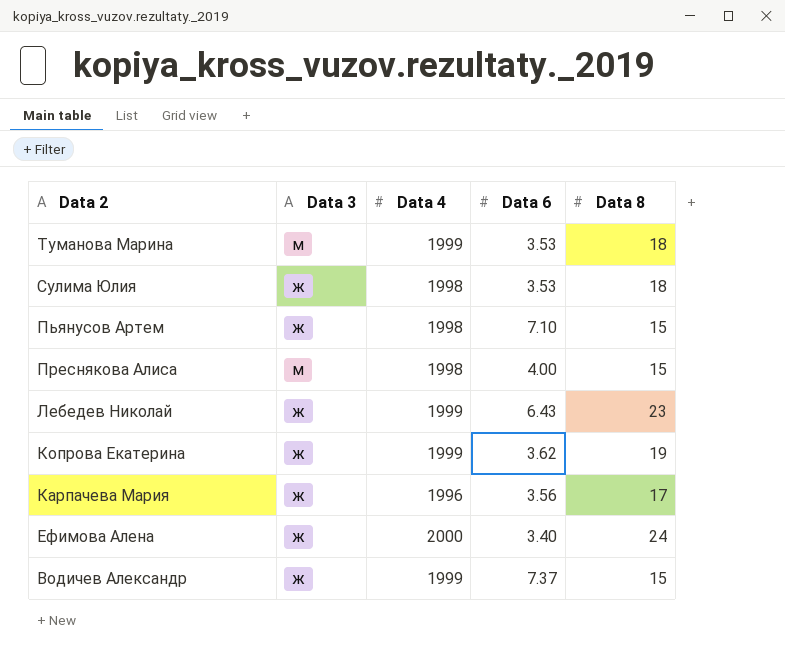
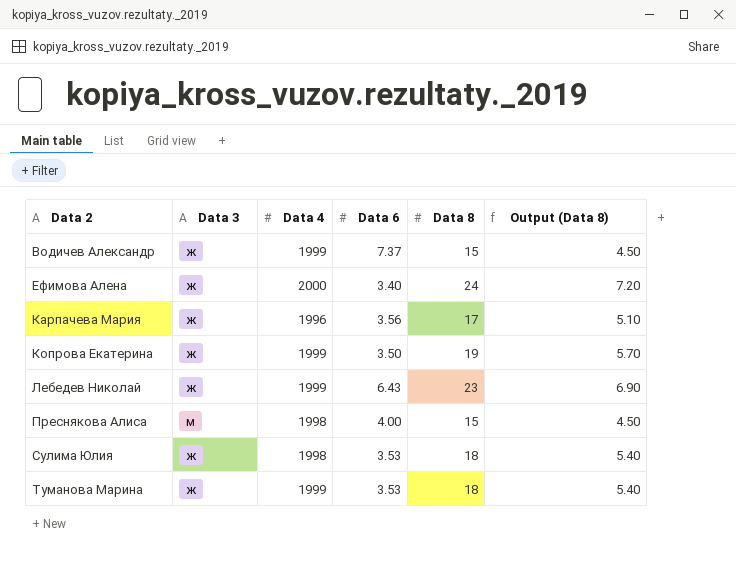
row order: Data 2 descending -> Data 2 ascending
column Output (Data 8) | formula: none -> [Data 8] * 0.3
row Пьянусов Артем: ж | 1998 | 7.10 | 15 -> none
Копрова Екатерина | Data 6: 3.62 -> 3.50
Туманова Марина | Data 3: м -> ж

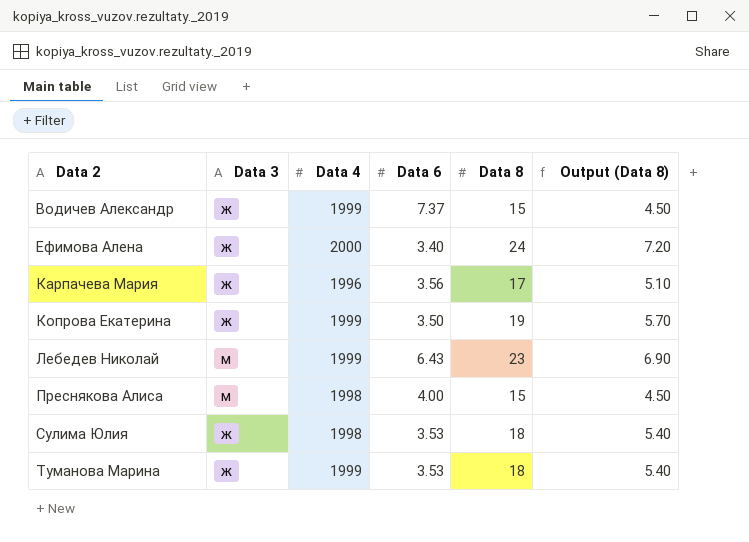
Лебедев Николай | Data 3: ж -> м

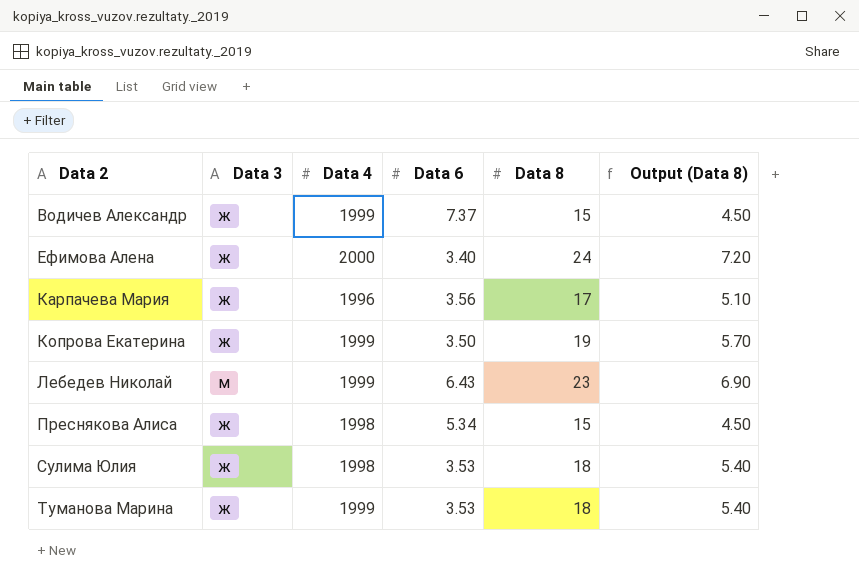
Преснякова Алиса | Data 3: м -> ж
Преснякова Алиса | Data 6: 4.00 -> 5.34

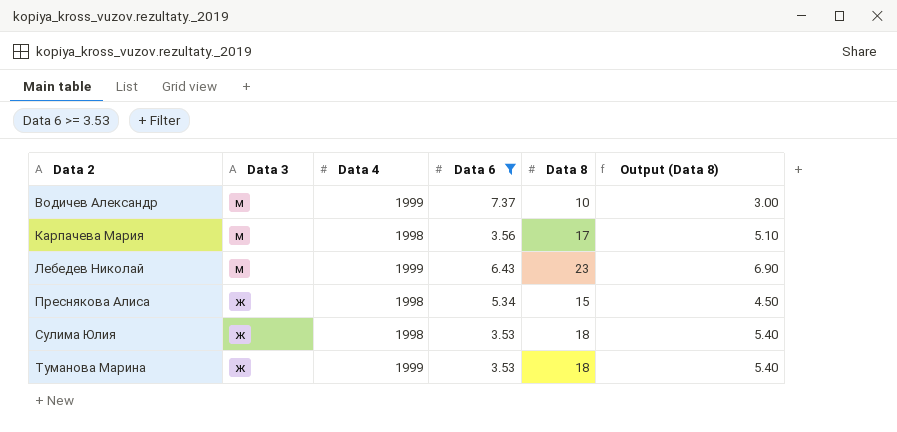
filter: none -> Data 6 >= 3.53
Водичев Александр | Data 3: ж -> м
Водичев Александр | Data 8: 15 -> 10
Водичев Александр | Output (Data 8): 4.50 -> 3.00
Карпачева Мария | Data 3: ж -> м
Карпачева Мария | Data 4: 1996 -> 1998

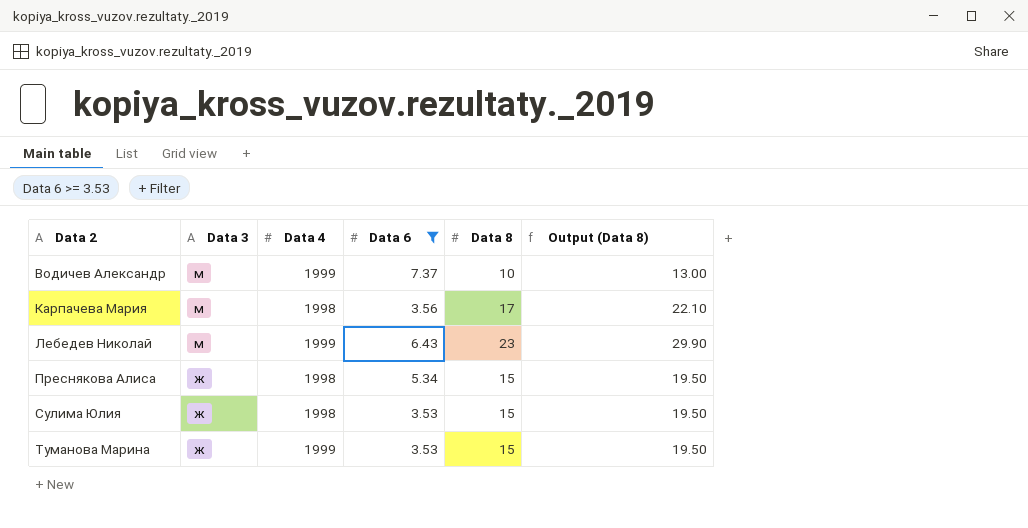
column Output (Data 8) | formula: [Data 8] * 0.3 -> [Data 8] * 1.3
Сулима Юлия | Data 8: 18 -> 15
Туманова Марина | Data 8: 18 -> 15

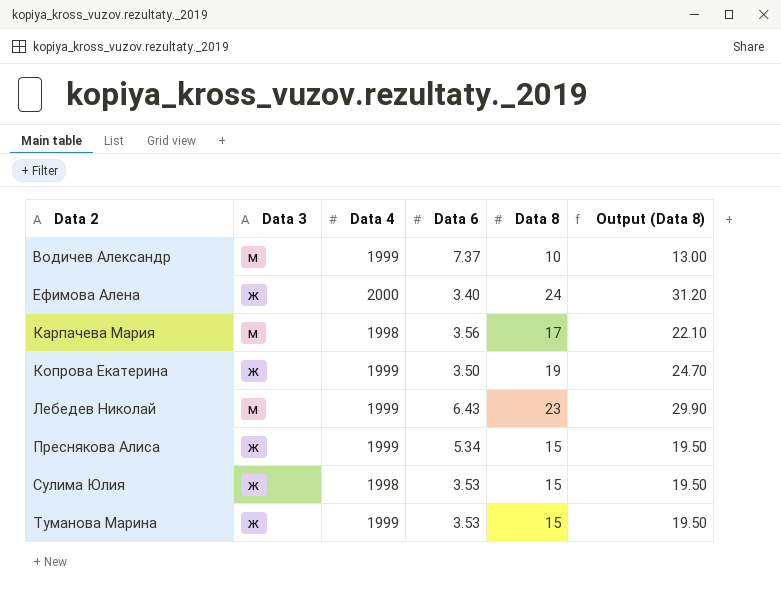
filter: Data 6 >= 3.53 -> none
Преснякова Алиса | Data 4: 1998 -> 1999

